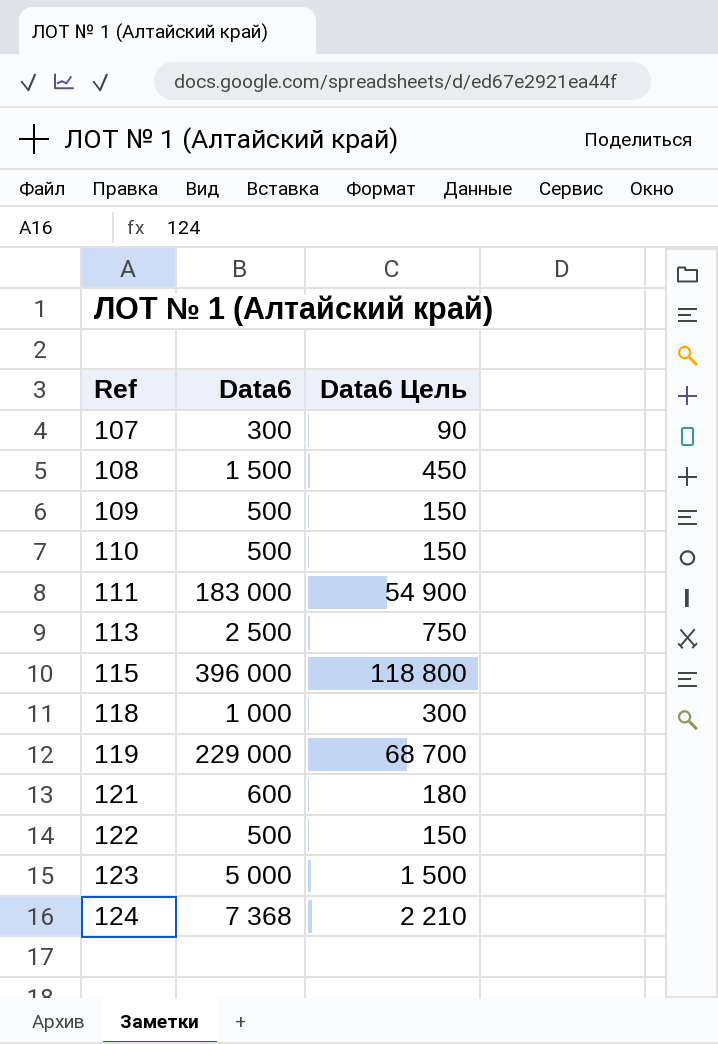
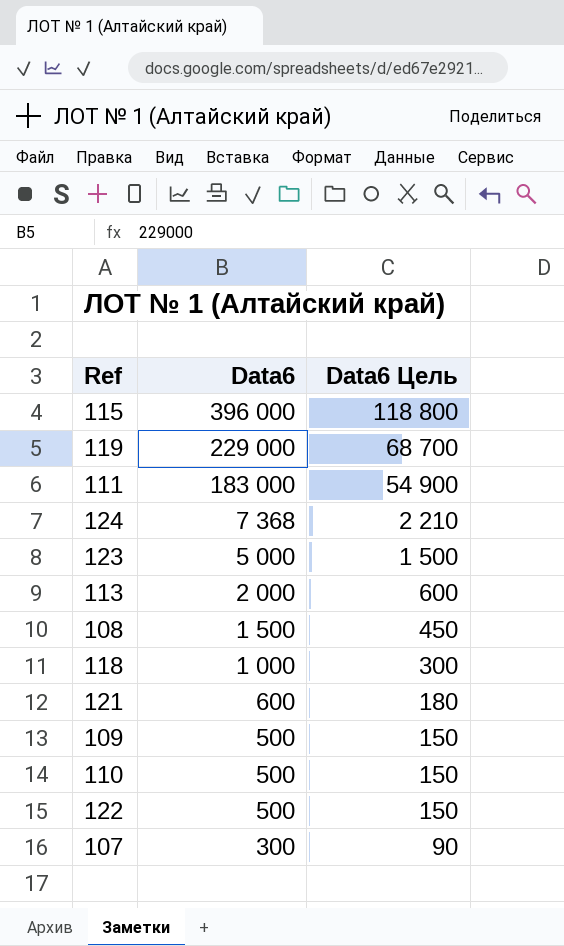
row order: Ref ascending -> Data6 descending
113 | Data6: 2 500 -> 2 000
113 | Data6 Цель: 750 -> 600

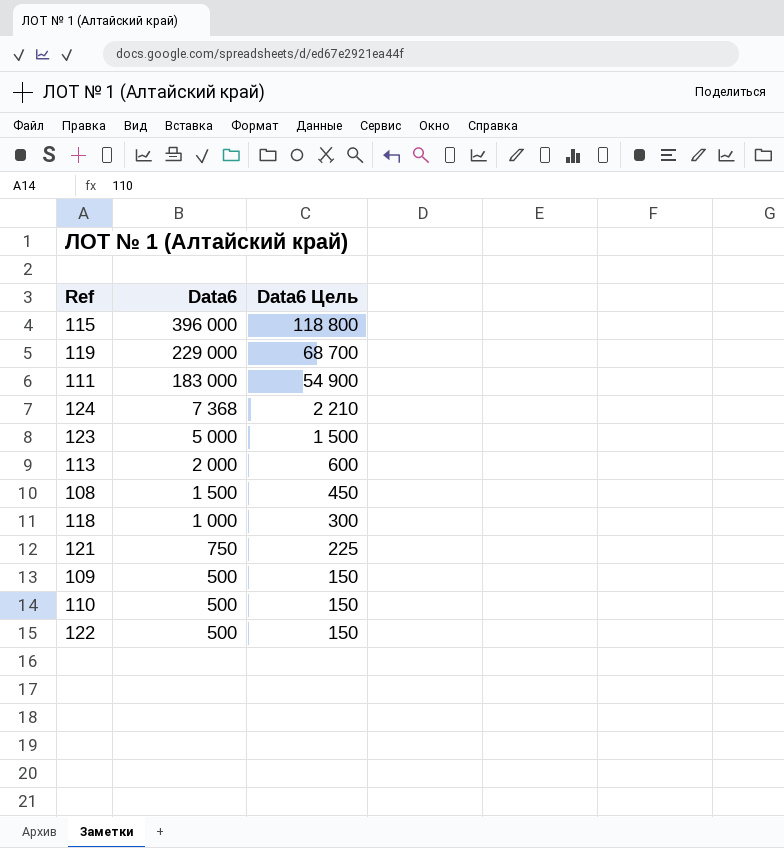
row 107: 300 | 90 -> none
121 | Data6: 600 -> 750
121 | Data6 Цель: 180 -> 225

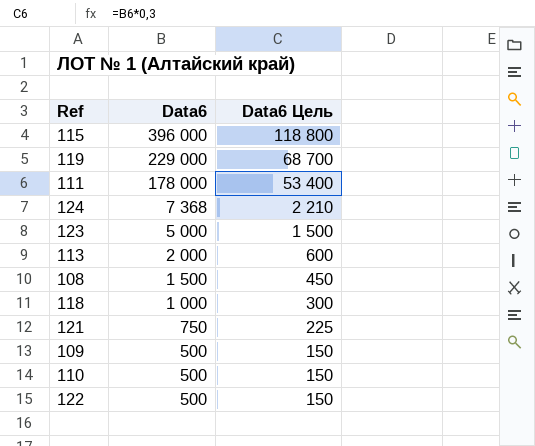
111 | Data6: 183 000 -> 178 000
111 | Data6 Цель: 54 900 -> 53 400

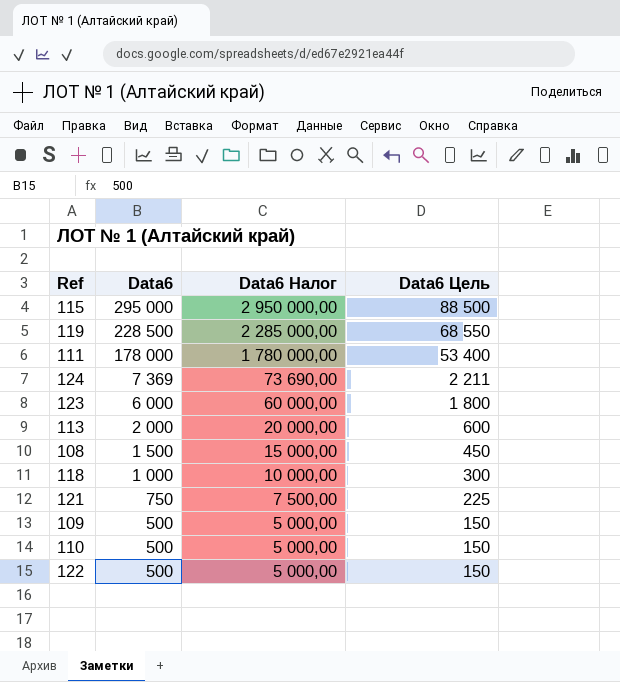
column Data6 Налог | formula: none -> [Data6] * 10
115 | Data6: 396 000 -> 295 000
115 | Data6 Цель: 118 800 -> 88 500
119 | Data6: 229 000 -> 228 500
119 | Data6 Цель: 68 700 -> 68 550
124 | Data6: 7 368 -> 7 369
124 | Data6 Цель: 2 210 -> 2 211
123 | Data6: 5 000 -> 6 000
123 | Data6 Цель: 1 500 -> 1 800

